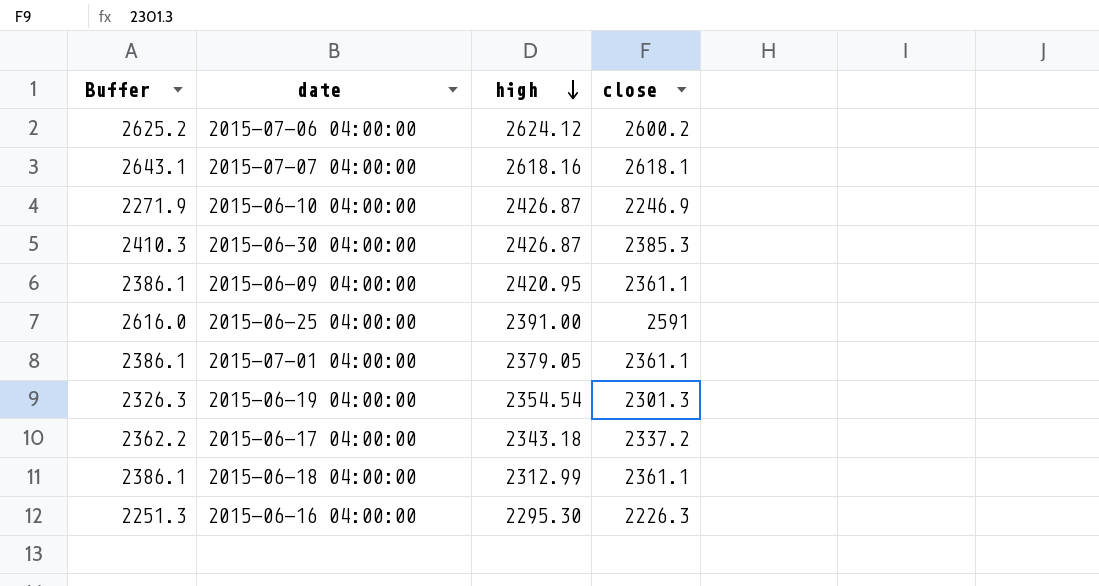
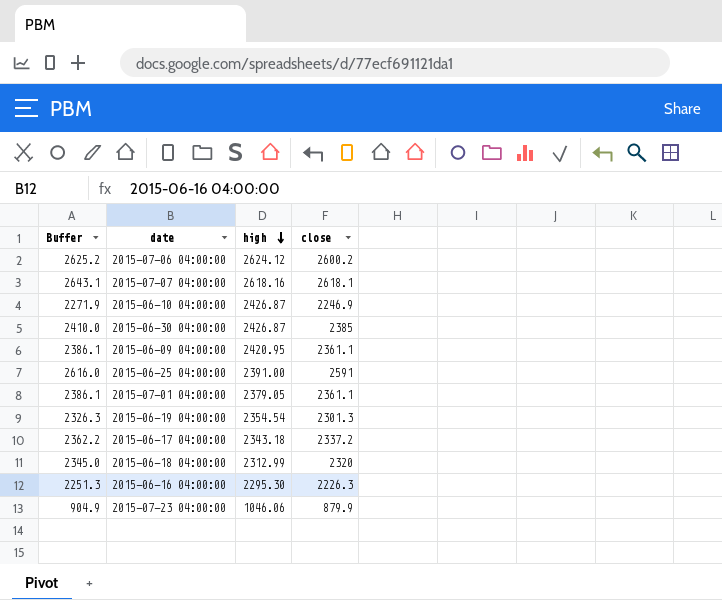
2015-06-30 04:00:00 | Buffer: 2410.3 -> 2410.0
2015-06-30 04:00:00 | close: 2385.3 -> 2385
2015-06-18 04:00:00 | Buffer: 2386.1 -> 2345.0
2015-06-18 04:00:00 | close: 2361.1 -> 2320
row 2015-07-23 04:00:00: none -> 904.9 | 1046.06 | 879.9

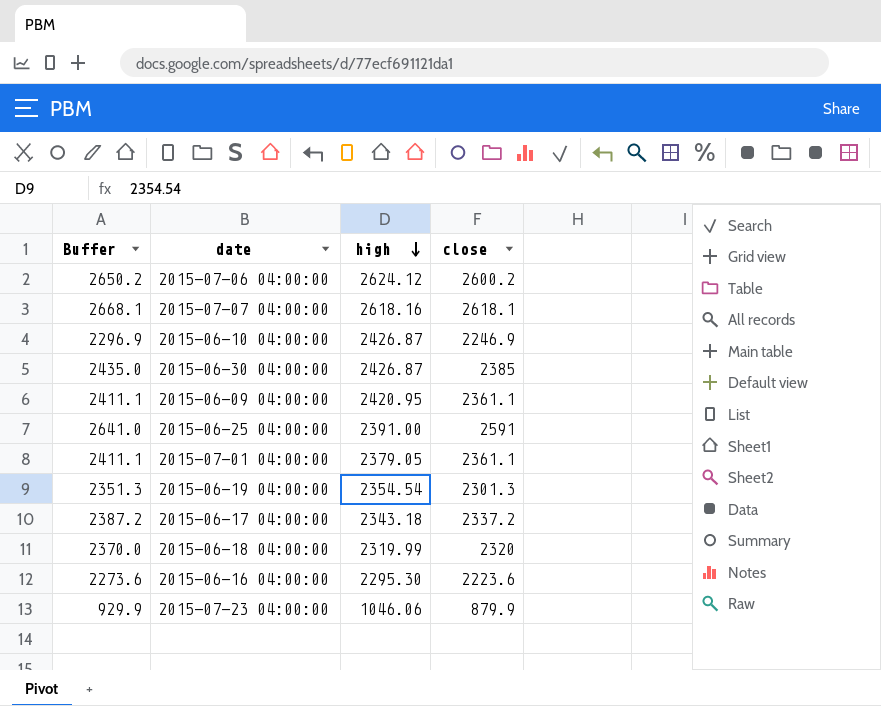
column Buffer | formula: [close] + 25 -> [close] + 50
2015-06-18 04:00:00 | high: 2312.99 -> 2319.99
2015-06-16 04:00:00 | close: 2226.3 -> 2223.6

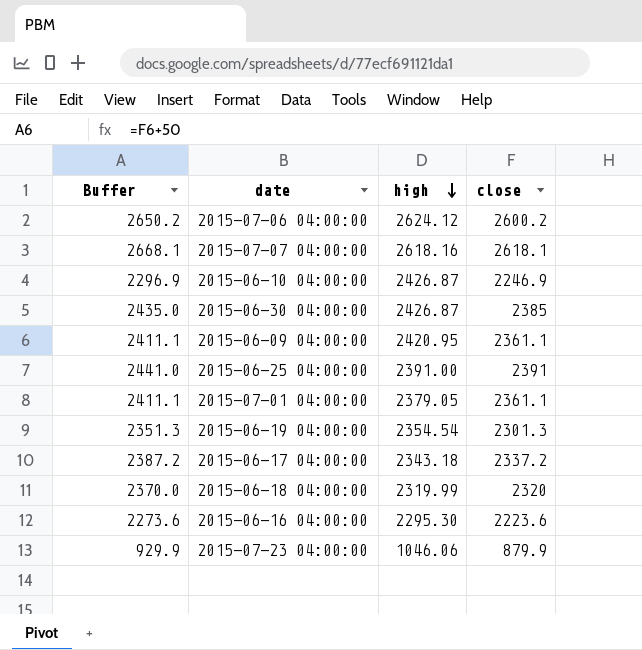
2015-06-25 04:00:00 | Buffer: 2641.0 -> 2441.0
2015-06-25 04:00:00 | close: 2591 -> 2391

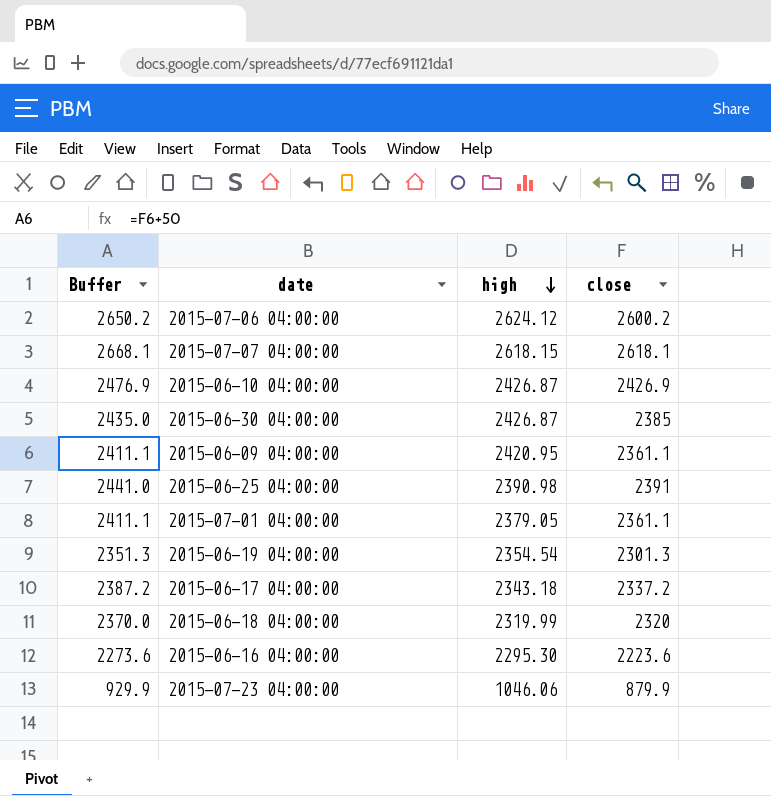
2015-07-07 04:00:00 | high: 2618.16 -> 2618.15
2015-06-10 04:00:00 | Buffer: 2296.9 -> 2476.9
2015-06-10 04:00:00 | close: 2246.9 -> 2426.9
2015-06-25 04:00:00 | high: 2391.00 -> 2390.98

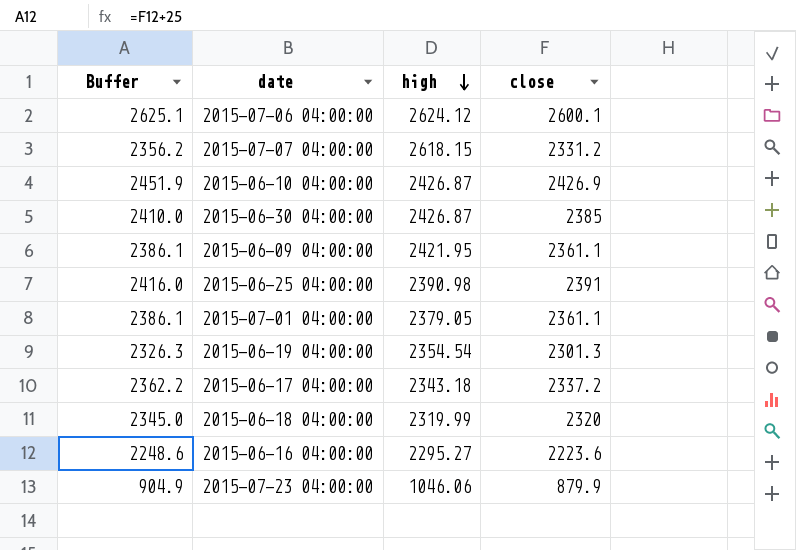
column Buffer | formula: [close] + 50 -> [close] + 25
2015-07-06 04:00:00 | close: 2600.2 -> 2600.1
2015-07-07 04:00:00 | close: 2618.1 -> 2331.2
2015-06-09 04:00:00 | high: 2420.95 -> 2421.95
2015-06-16 04:00:00 | high: 2295.30 -> 2295.27

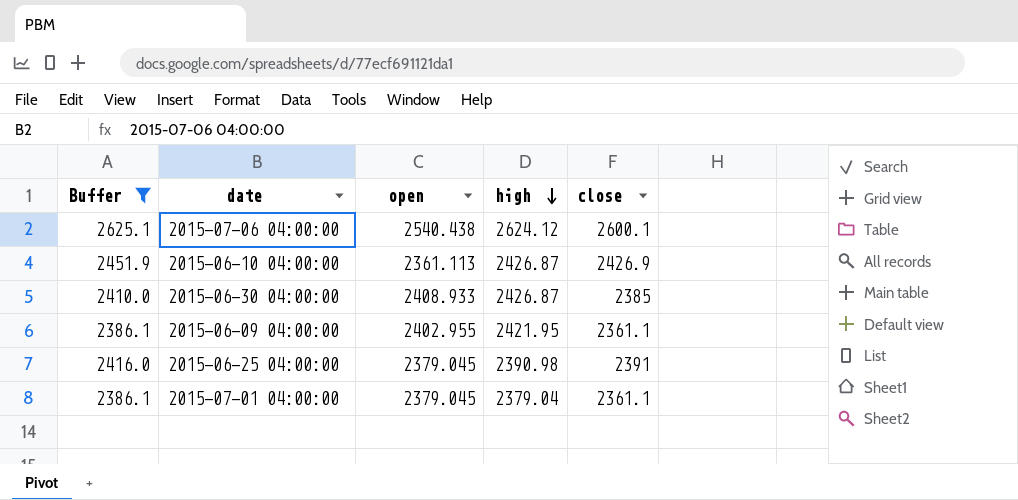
filter: none -> Buffer >= 2386.1
column open | position: none -> 3
2015-07-01 04:00:00 | high: 2379.05 -> 2379.04

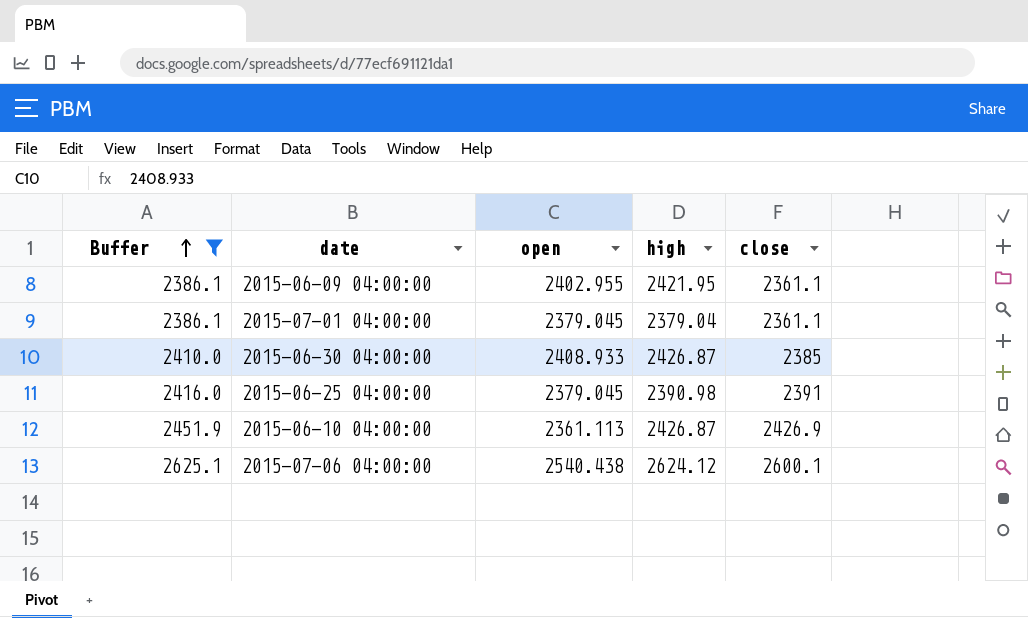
row order: high descending -> Buffer ascending

